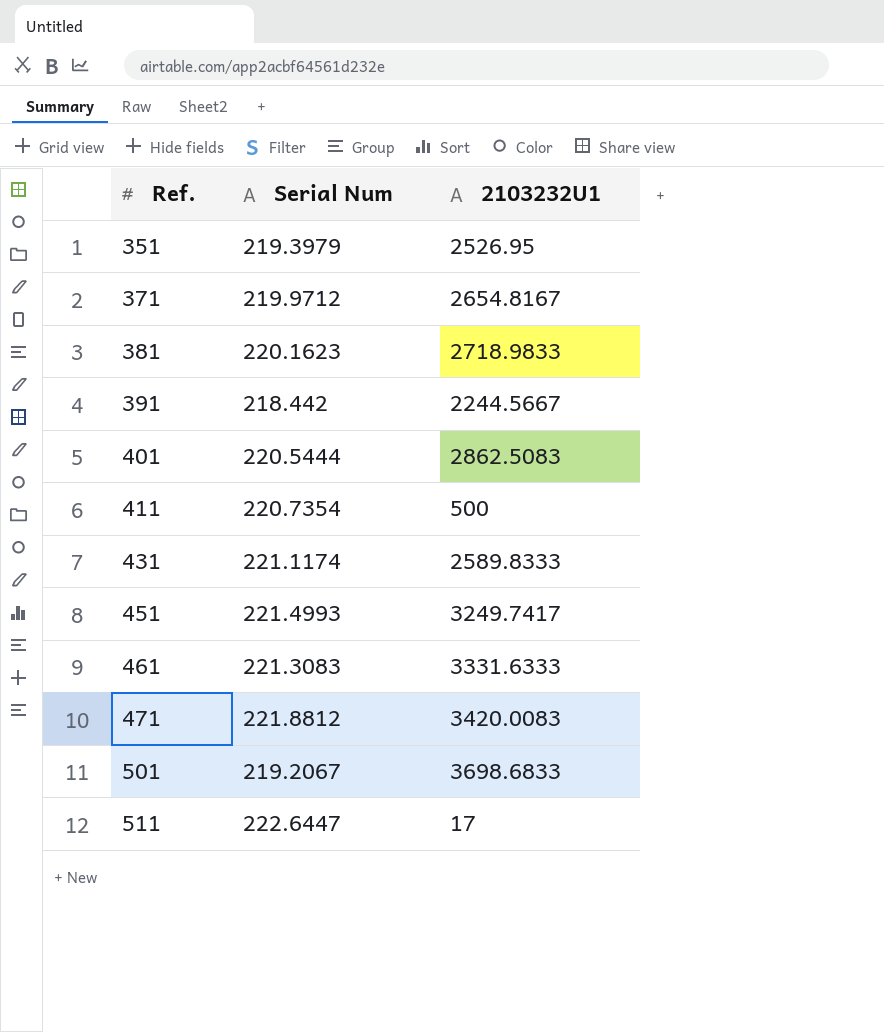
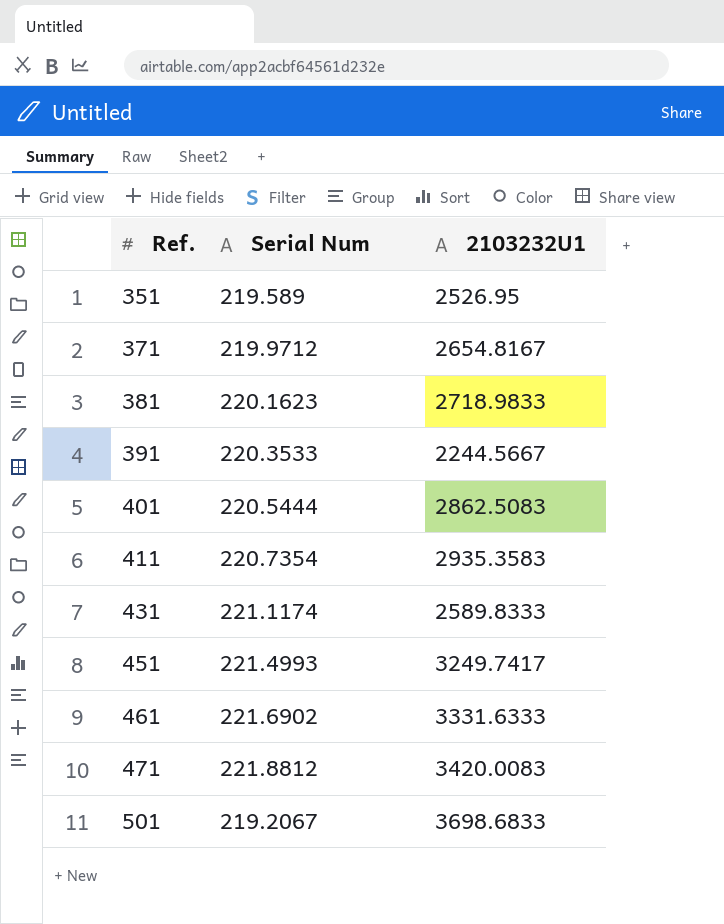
row 511: 222.6447 | 17 -> none
351 | Serial Num: 219.3979 -> 219.589
391 | Serial Num: 218.442 -> 220.3533
411 | 2103232U1: 500 -> 2935.3583
461 | Serial Num: 221.3083 -> 221.6902

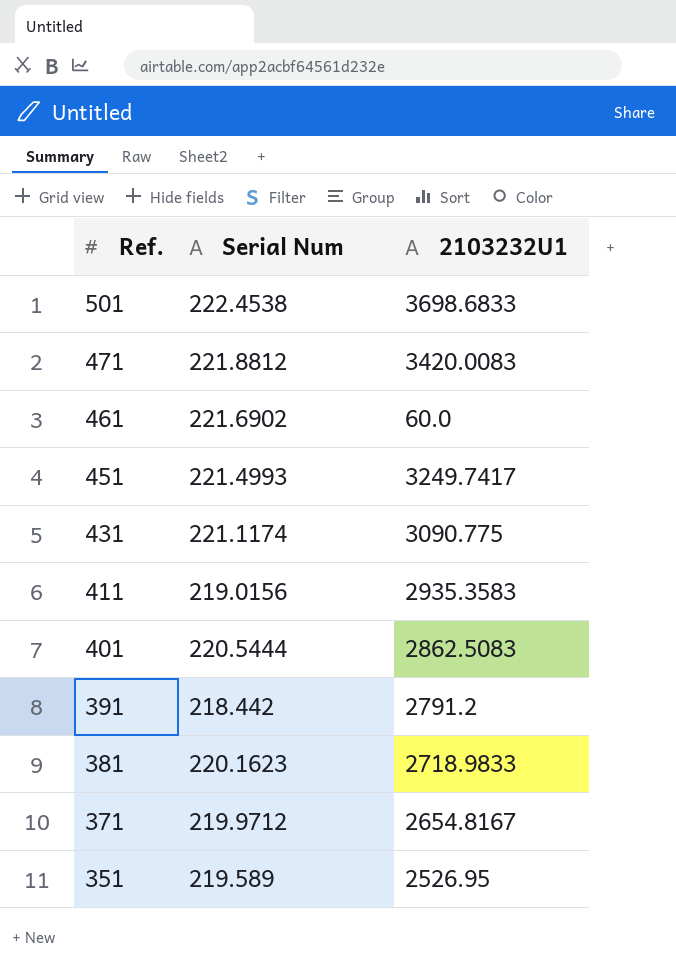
row order: Ref. ascending -> Ref. descending
501 | Serial Num: 219.2067 -> 222.4538
461 | 2103232U1: 3331.6333 -> 60.0
431 | 2103232U1: 2589.8333 -> 3090.775
411 | Serial Num: 220.7354 -> 219.0156
391 | Serial Num: 220.3533 -> 218.442
391 | 2103232U1: 2244.5667 -> 2791.2

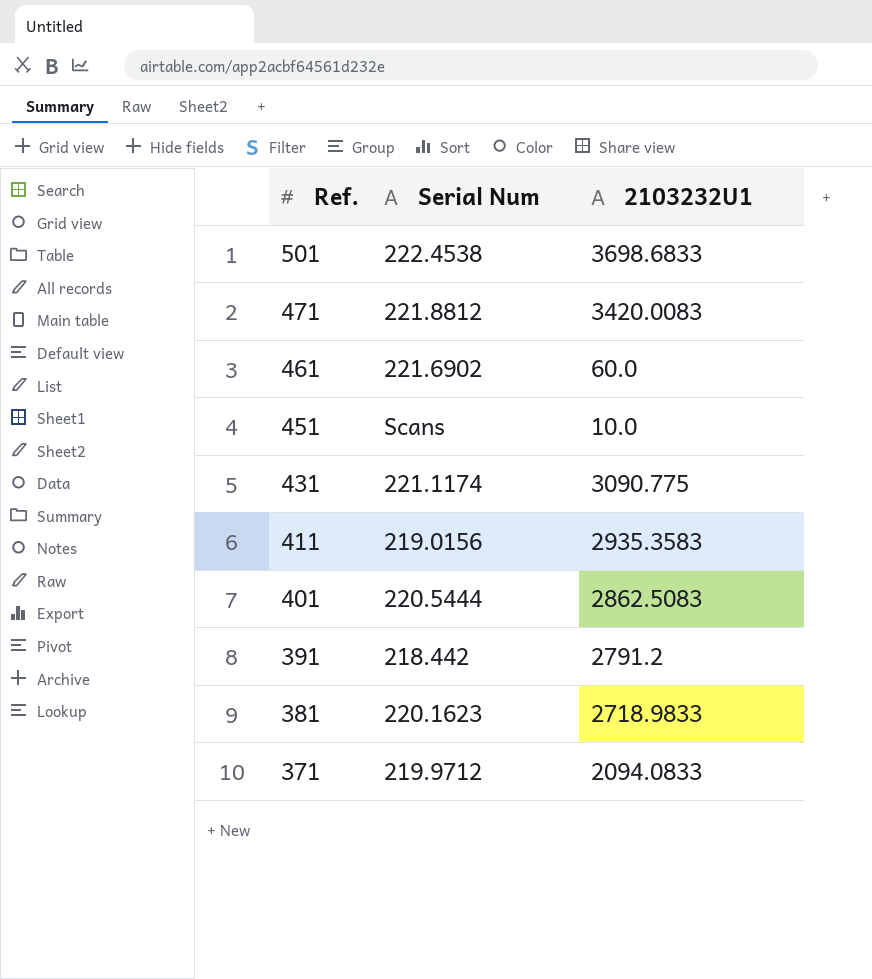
row 351: 219.589 | 2526.95 -> none
451 | Serial Num: 221.4993 -> Scans
451 | 2103232U1: 3249.7417 -> 10.0
371 | 2103232U1: 2654.8167 -> 2094.0833

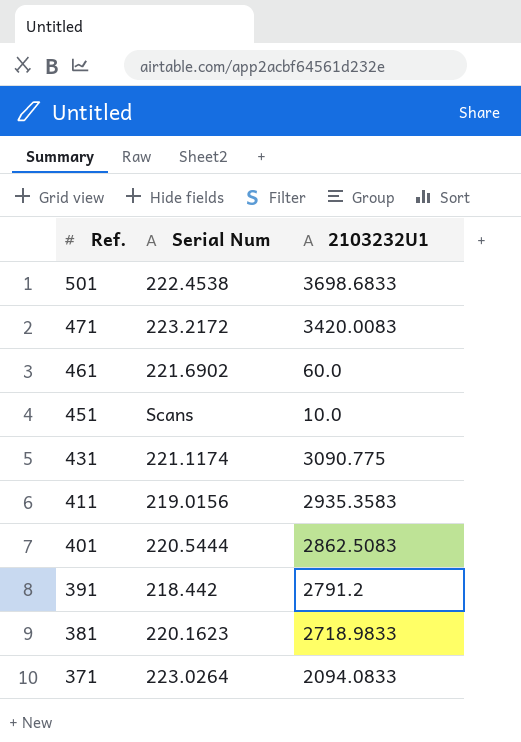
471 | Serial Num: 221.8812 -> 223.2172
371 | Serial Num: 219.9712 -> 223.0264

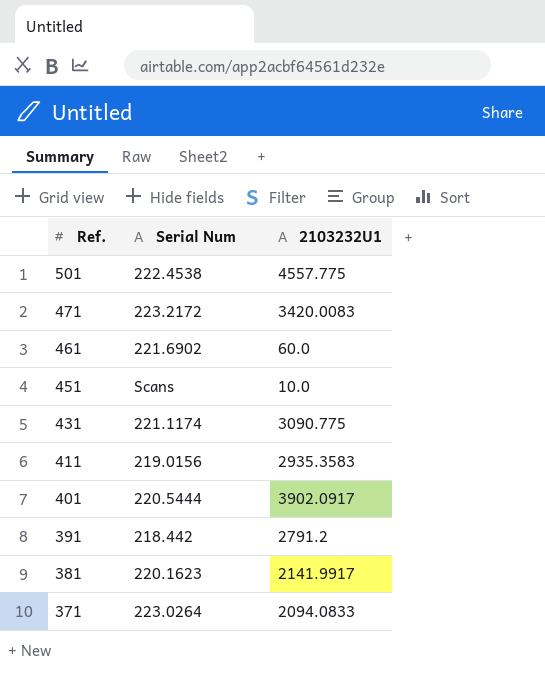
501 | 2103232U1: 3698.6833 -> 4557.775
401 | 2103232U1: 2862.5083 -> 3902.0917
381 | 2103232U1: 2718.9833 -> 2141.9917

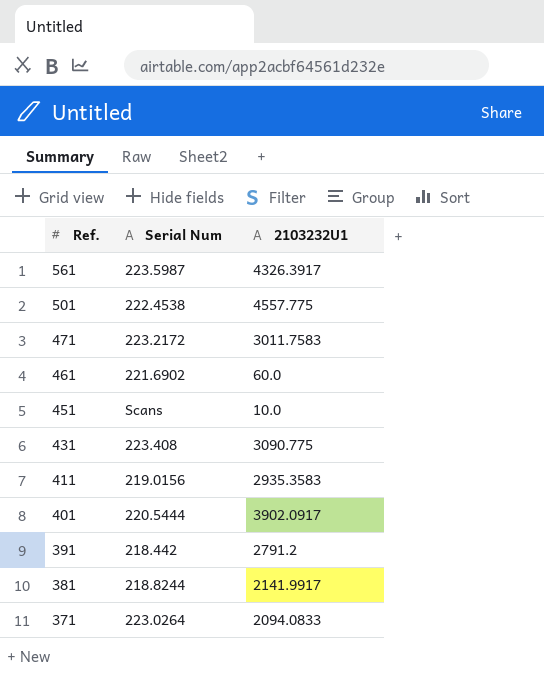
row 561: none -> 223.5987 | 4326.3917
471 | 2103232U1: 3420.0083 -> 3011.7583
431 | Serial Num: 221.1174 -> 223.408
381 | Serial Num: 220.1623 -> 218.8244

